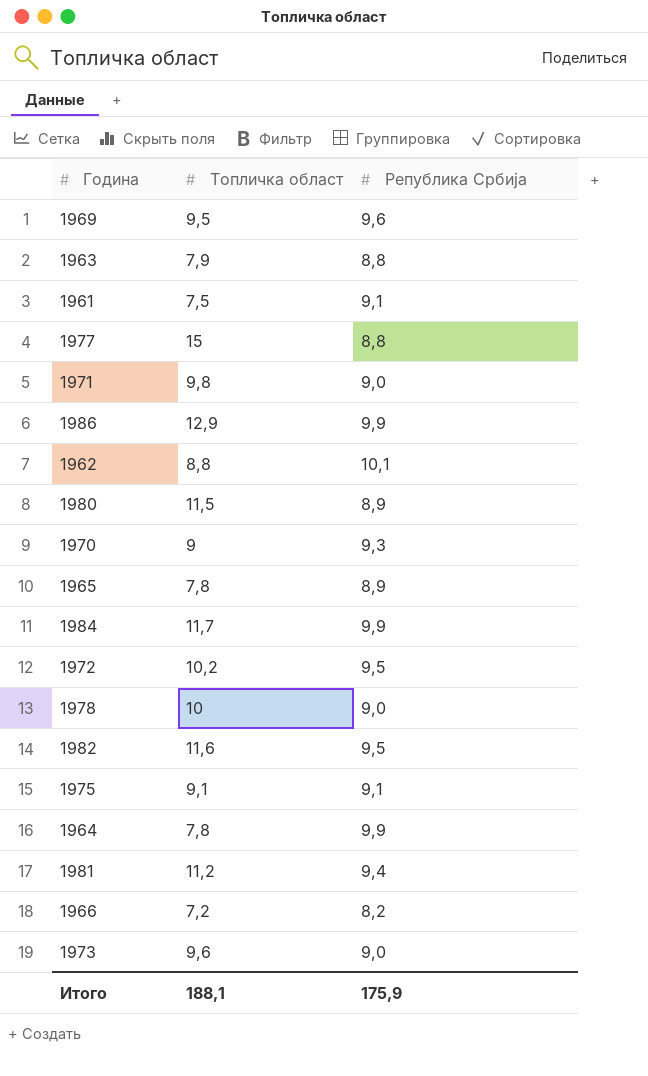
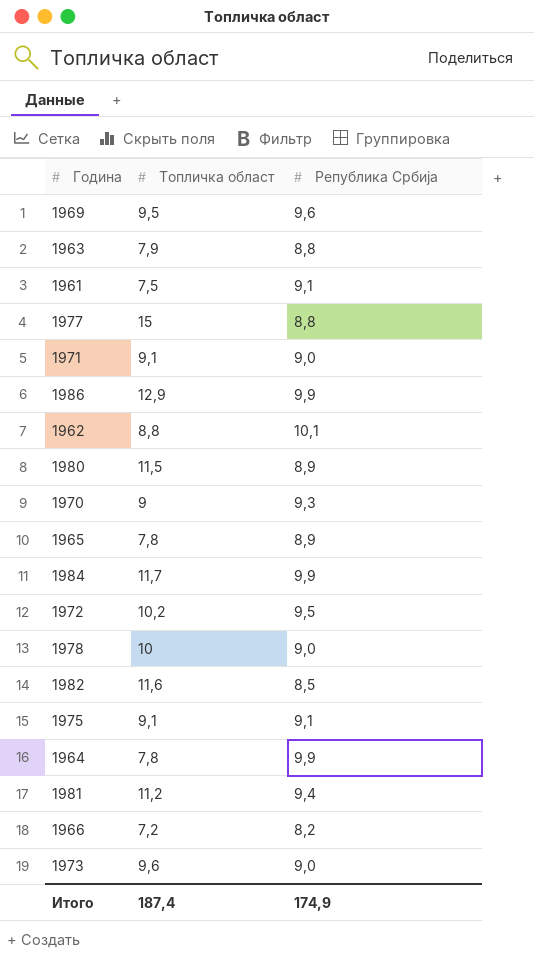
1971 | Топличка област: 9,8 -> 9,1
1982 | Република Србија: 9,5 -> 8,5
Итого | Топличка област: 188,1 -> 187,4
Итого | Република Србија: 175,9 -> 174,9

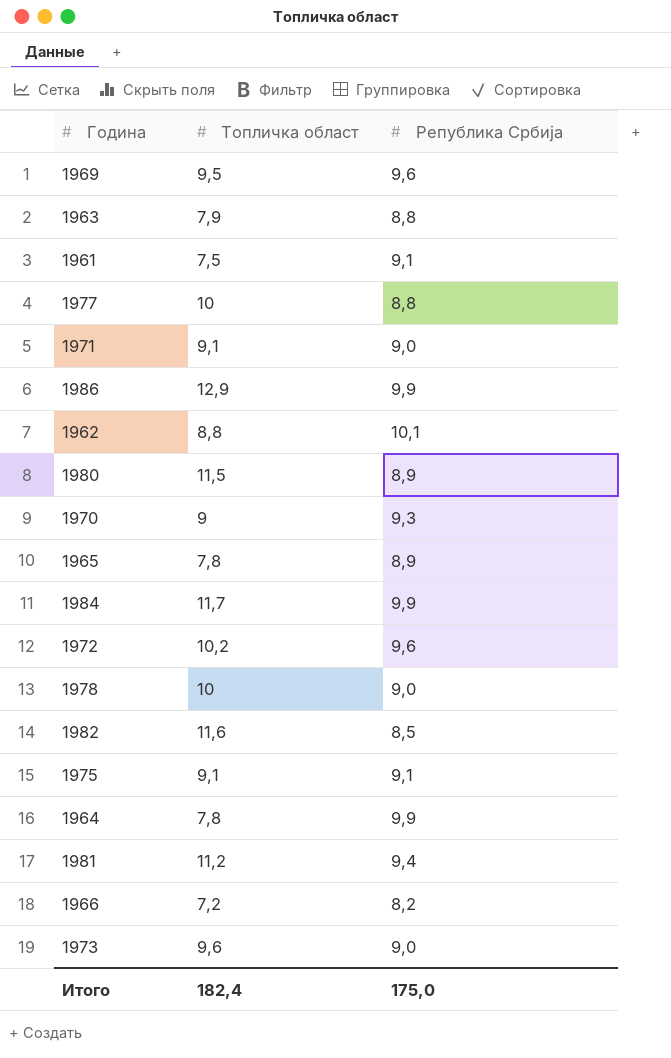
1977 | Топличка област: 15 -> 10
1972 | Република Србија: 9,5 -> 9,6
Итого | Топличка област: 187,4 -> 182,4
Итого | Република Србија: 174,9 -> 175,0

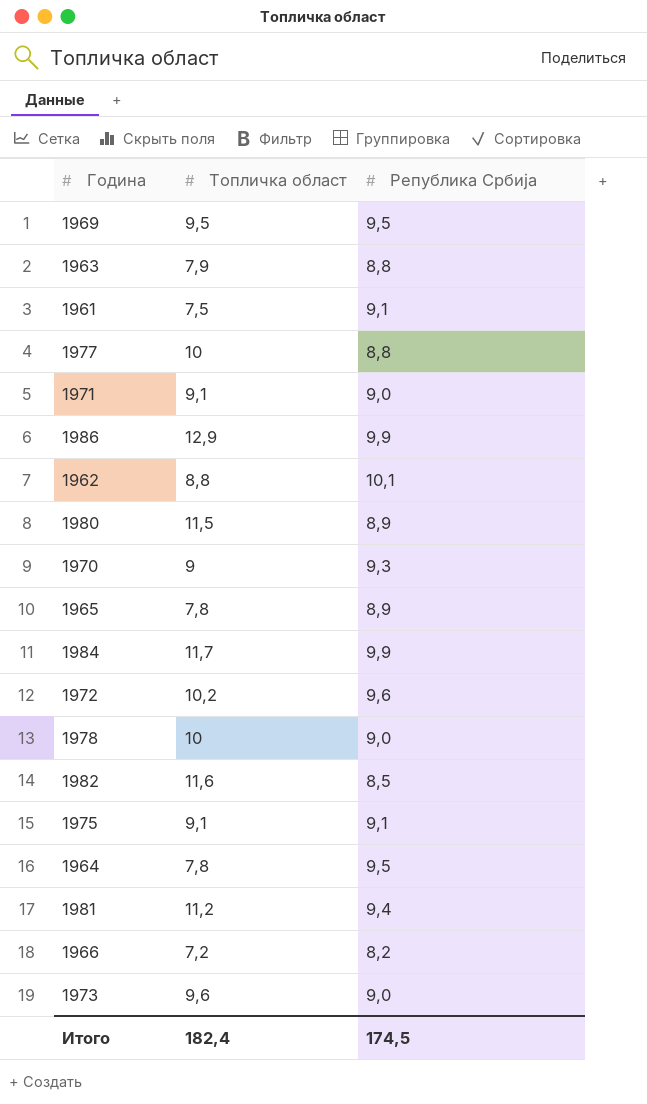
1969 | Република Србија: 9,6 -> 9,5
1964 | Република Србија: 9,9 -> 9,5
Итого | Република Србија: 175,0 -> 174,5

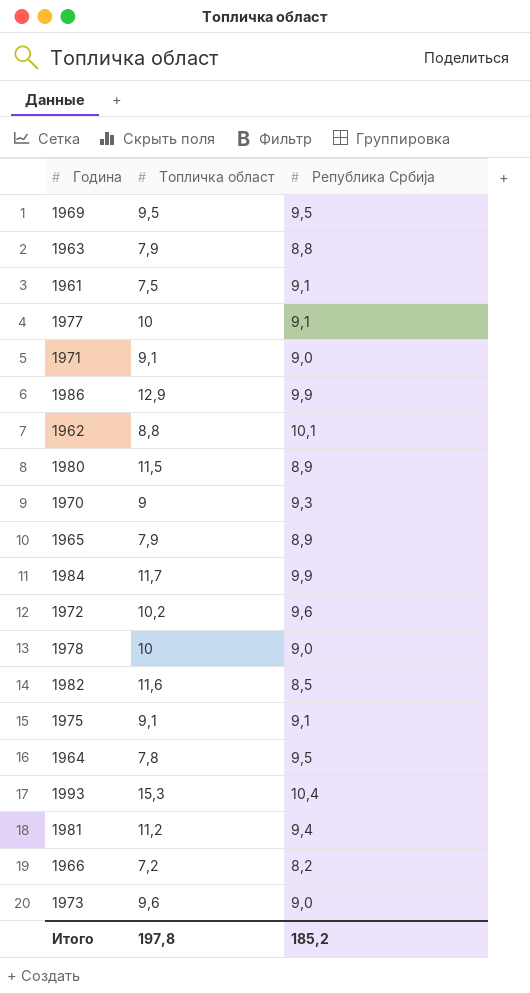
1977 | Република Србија: 8,8 -> 9,1
1965 | Топличка област: 7,8 -> 7,9
row 1993: none -> 15,3 | 10,4
Итого | Топличка област: 182,4 -> 197,8
Итого | Република Србија: 174,5 -> 185,2

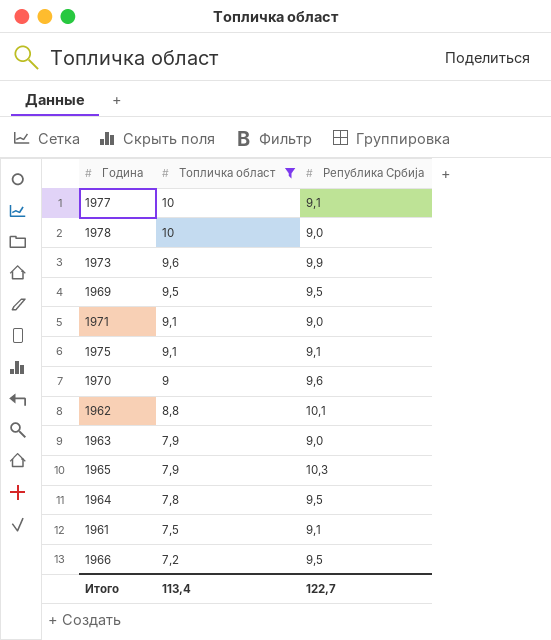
filter: none -> Топличка област <= 10
row order: none -> Топличка област descending
1973 | Република Србија: 9,0 -> 9,9
1970 | Република Србија: 9,3 -> 9,6
1963 | Република Србија: 8,8 -> 9,0
1965 | Република Србија: 8,9 -> 10,3
1966 | Република Србија: 8,2 -> 9,5
Итого | Топличка област: 197,8 -> 113,4
Итого | Република Србија: 185,2 -> 122,7

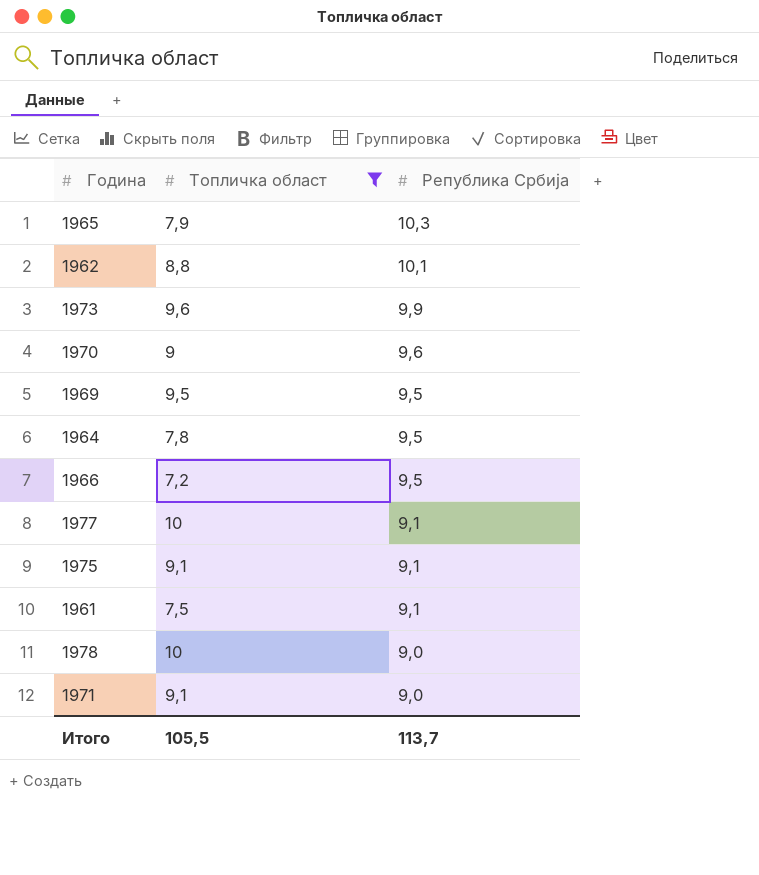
row order: Топличка област descending -> Република Србија descending
row 1963: 7,9 | 9,0 -> none
Итого | Топличка област: 113,4 -> 105,5
Итого | Република Србија: 122,7 -> 113,7

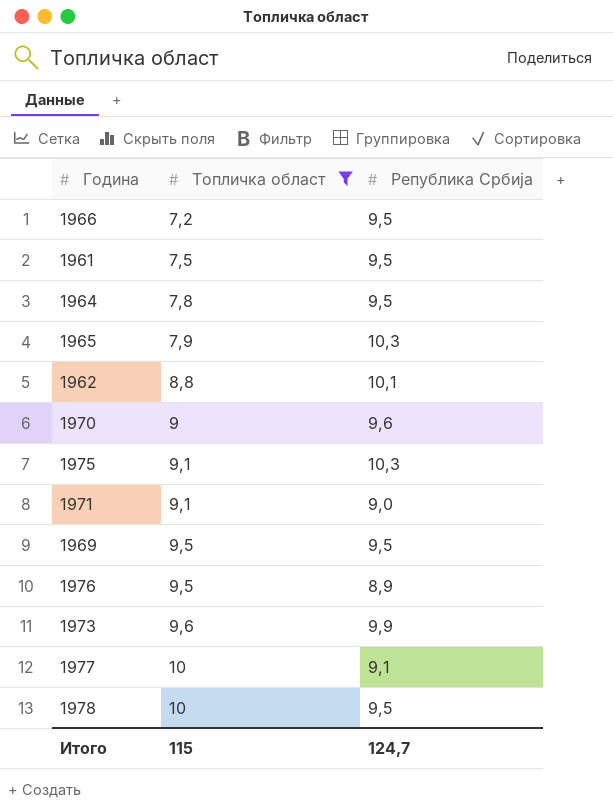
row order: Република Србија descending -> Топличка област ascending
1961 | Република Србија: 9,1 -> 9,5
1975 | Република Србија: 9,1 -> 10,3
row 1976: none -> 9,5 | 8,9
1978 | Република Србија: 9,0 -> 9,5
Итого | Топличка област: 105,5 -> 115
Итого | Република Србија: 113,7 -> 124,7

